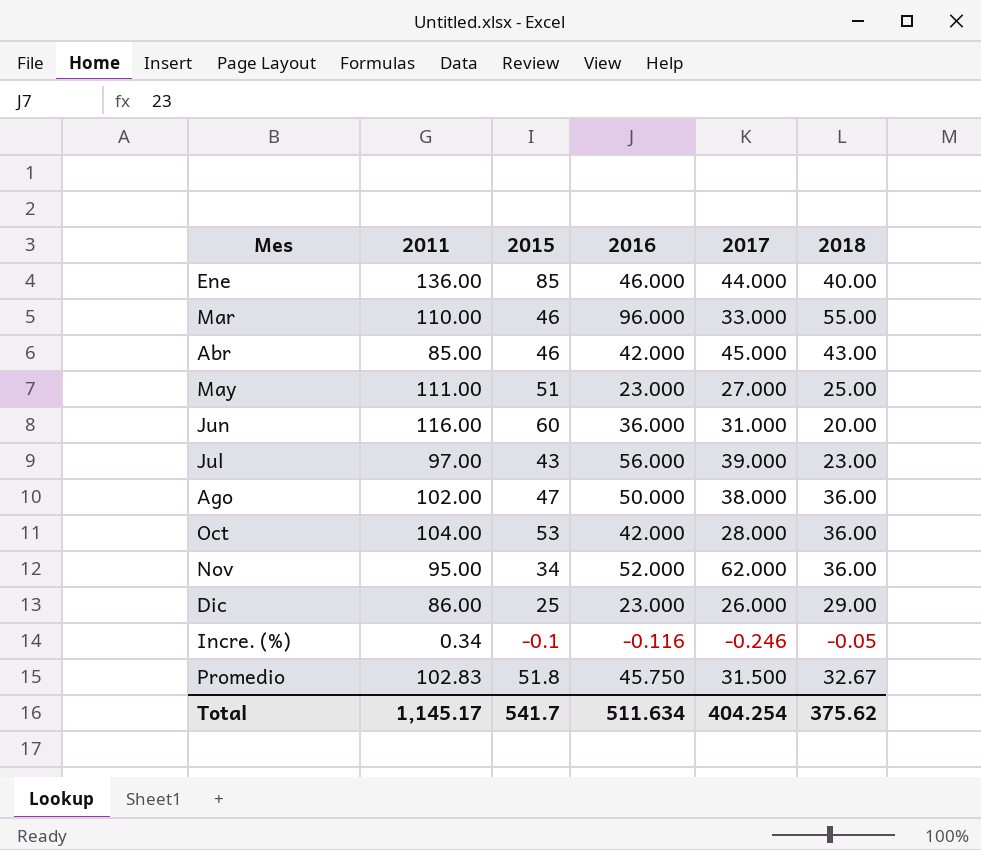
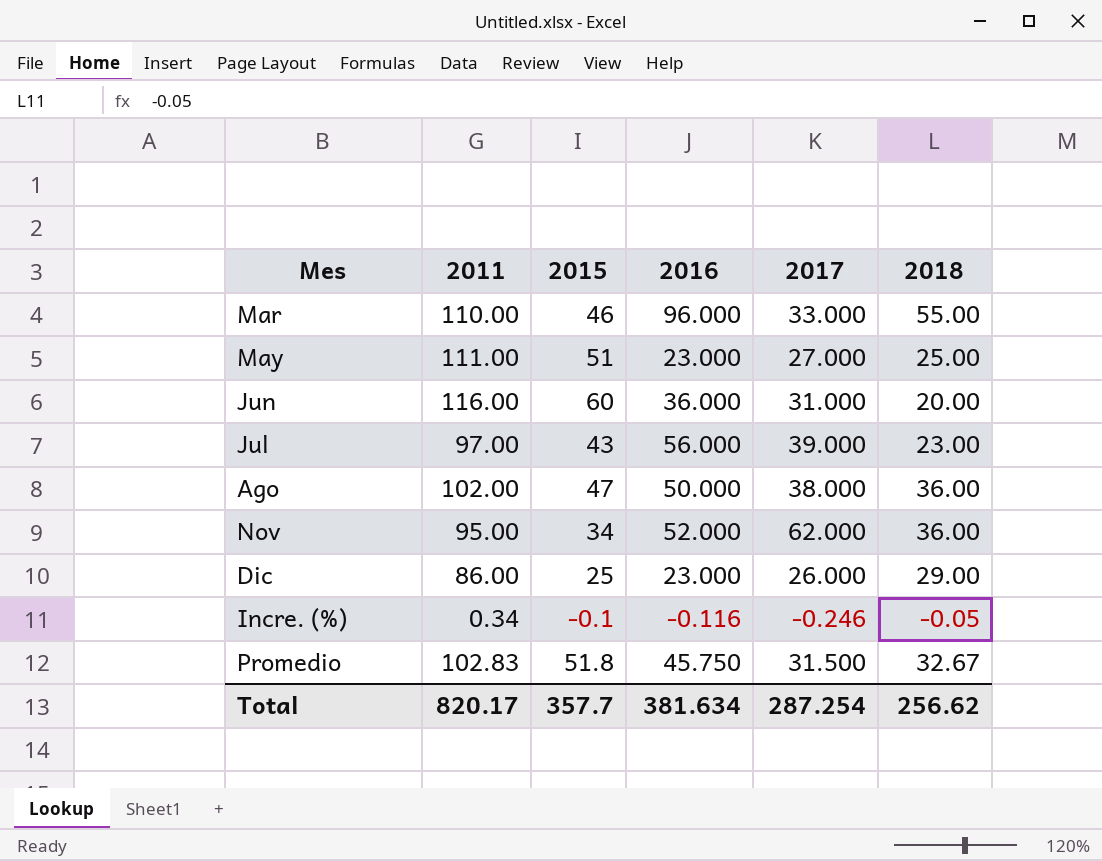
row Ene: 136.00 | 85 | 46.000 | 44.000 | 40.00 -> none
row Abr: 85.00 | 46 | 42.000 | 45.000 | 43.00 -> none
row Oct: 104.00 | 53 | 42.000 | 28.000 | 36.00 -> none
Total | 2011: 1,145.17 -> 820.17
Total | 2015: 541.7 -> 357.7
Total | 2016: 511.634 -> 381.634
Total | 2017: 404.254 -> 287.254
Total | 2018: 375.62 -> 256.62

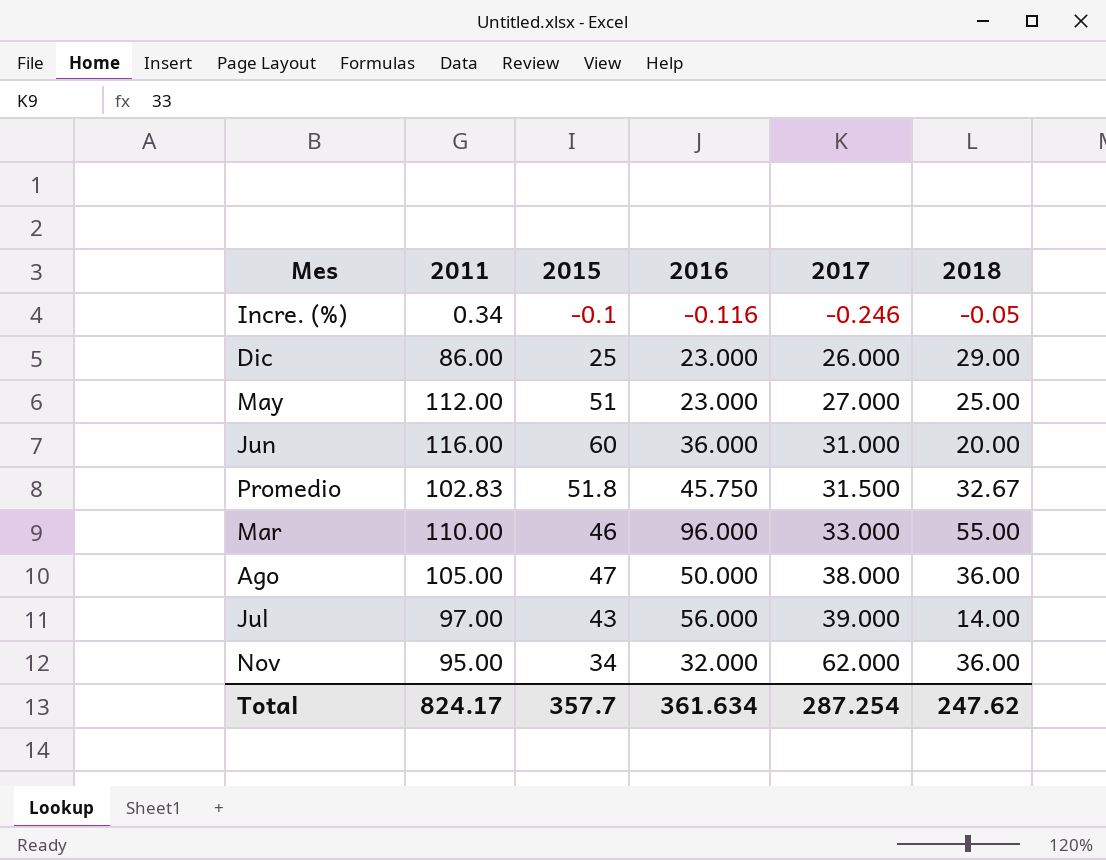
row order: none -> 2017 ascending
May | 2011: 111.00 -> 112.00
Ago | 2011: 102.00 -> 105.00
Jul | 2018: 23.00 -> 14.00
Nov | 2016: 52.000 -> 32.000
Total | 2011: 820.17 -> 824.17
Total | 2016: 381.634 -> 361.634
Total | 2018: 256.62 -> 247.62

